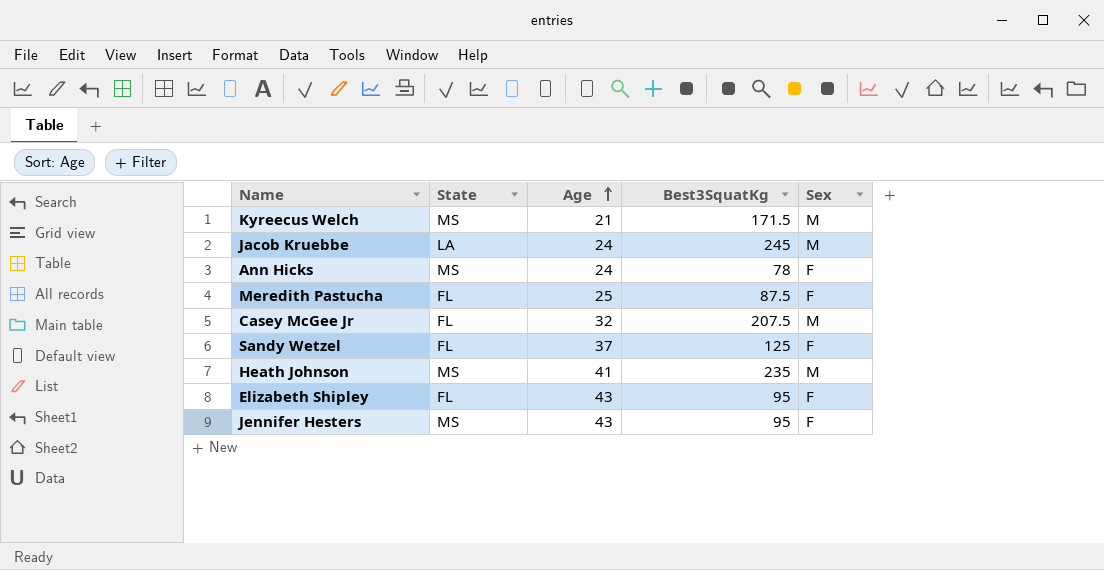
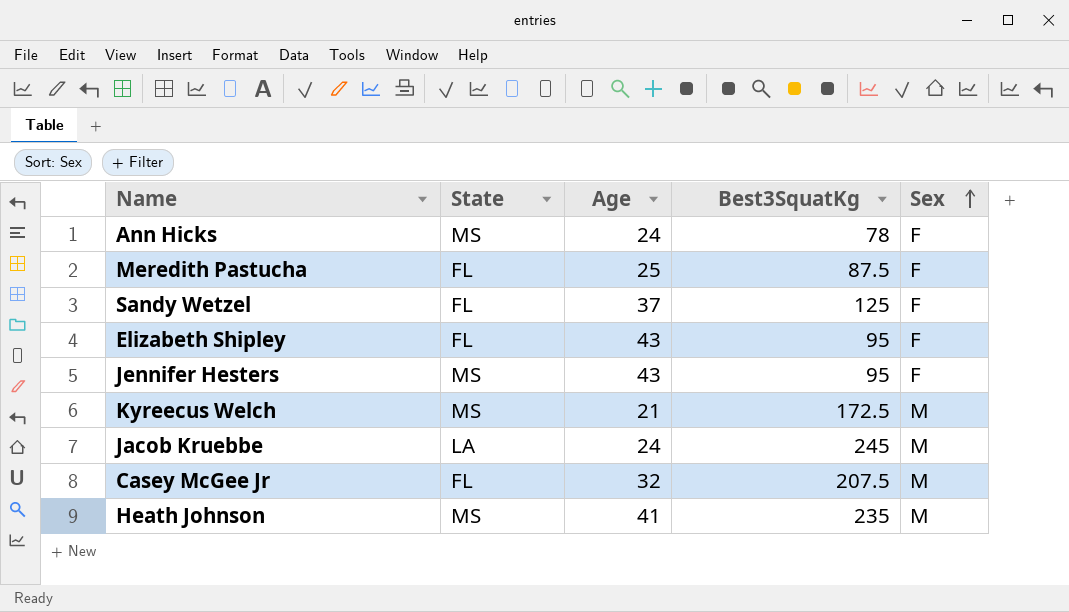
row order: Age ascending -> Sex ascending
Kyreecus Welch | Best3SquatKg: 171.5 -> 172.5

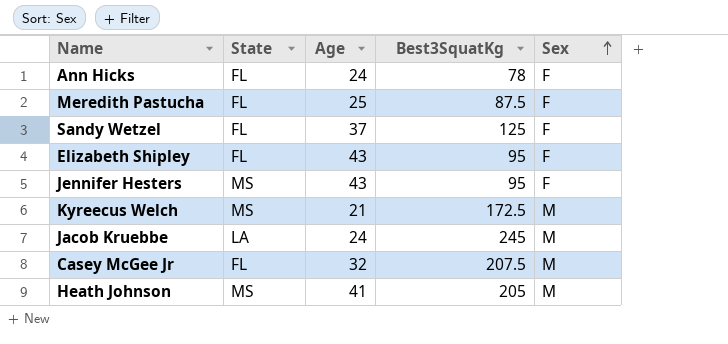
Ann Hicks | State: MS -> FL
Heath Johnson | Best3SquatKg: 235 -> 205

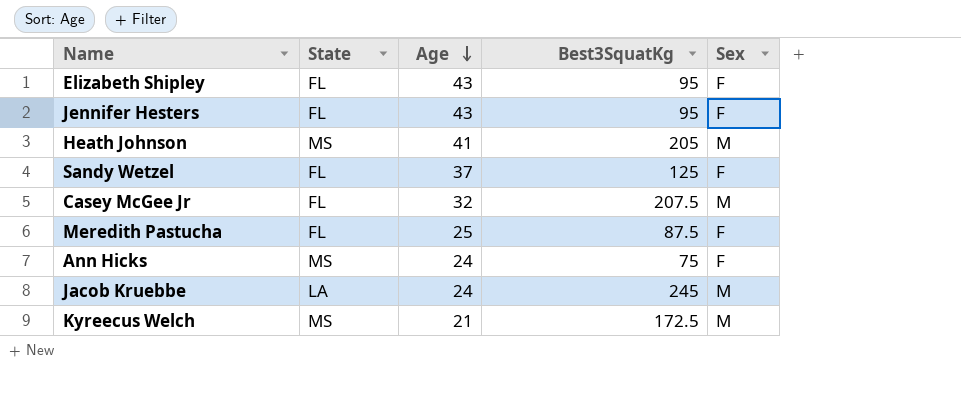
row order: Sex ascending -> Age descending
Jennifer Hesters | State: MS -> FL
Ann Hicks | State: FL -> MS
Ann Hicks | Best3SquatKg: 78 -> 75

